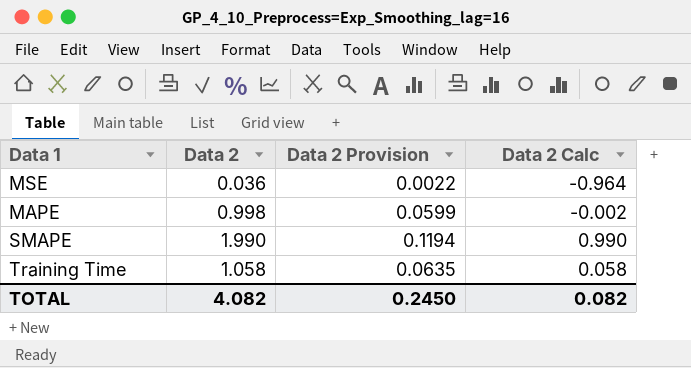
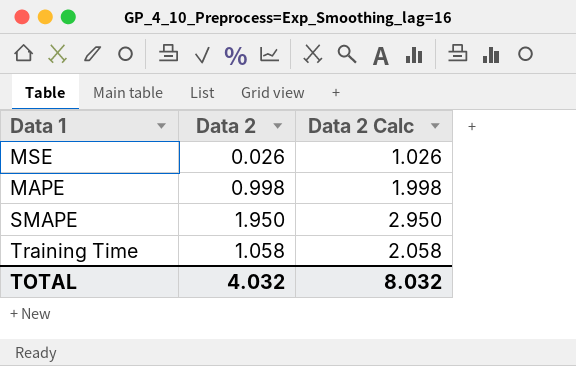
column Data 2 Provision | formula: [Data 2] * 0.06 -> none
column Data 2 Calc | formula: [Data 2] - 1 -> [Data 2] + 1
MSE | Data 2: 0.036 -> 0.026
SMAPE | Data 2: 1.990 -> 1.950
TOTAL | Data 2: 4.082 -> 4.032
TOTAL | Data 2 Calc: 0.082 -> 8.032

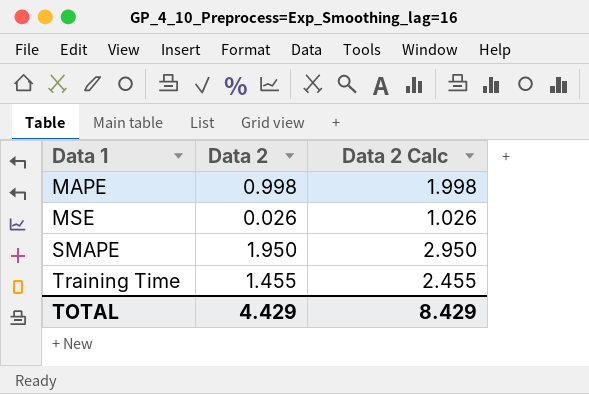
row order: none -> Data 1 ascending
Training Time | Data 2: 1.058 -> 1.455
Training Time | Data 2 Calc: 2.058 -> 2.455
TOTAL | Data 2: 4.032 -> 4.429
TOTAL | Data 2 Calc: 8.032 -> 8.429

